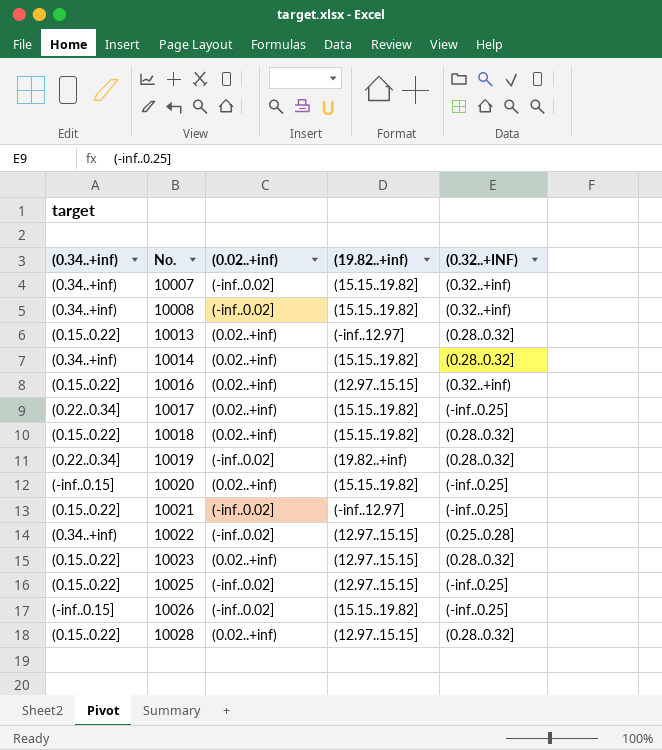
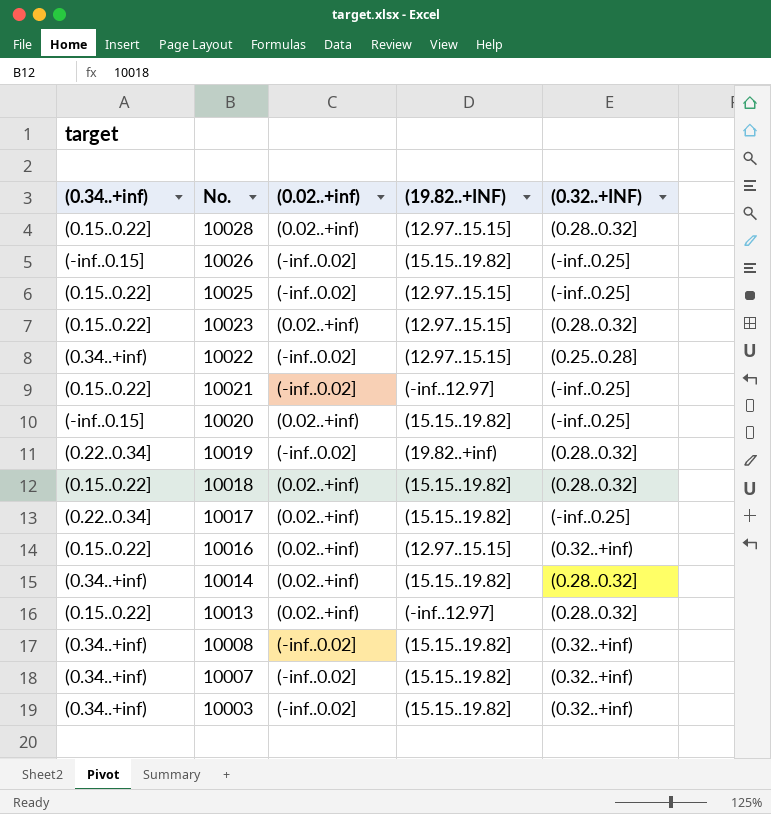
row order: No. ascending -> No. descending
column name: (19.82..+inf) -> (19.82..+INF)
row 10003: none -> (0.34..+inf) | (-inf..0.02] | (15.15..19.82] | (0.32..+inf)

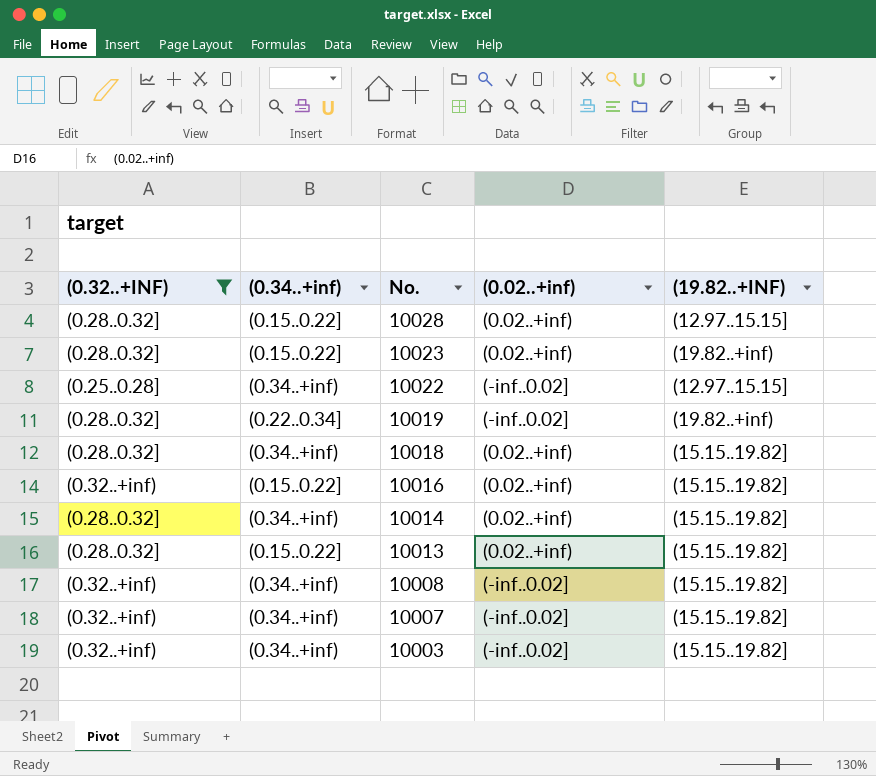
filter: none -> (0.32..+INF) != (-inf..0.25]
column (0.32..+INF) | position: 5 -> 1
10023 | (19.82..+INF): (12.97..15.15] -> (19.82..+inf)
10018 | (0.34..+inf): (0.15..0.22] -> (0.34..+inf)
10016 | (19.82..+INF): (12.97..15.15] -> (15.15..19.82]
10013 | (19.82..+INF): (-inf..12.97] -> (15.15..19.82]

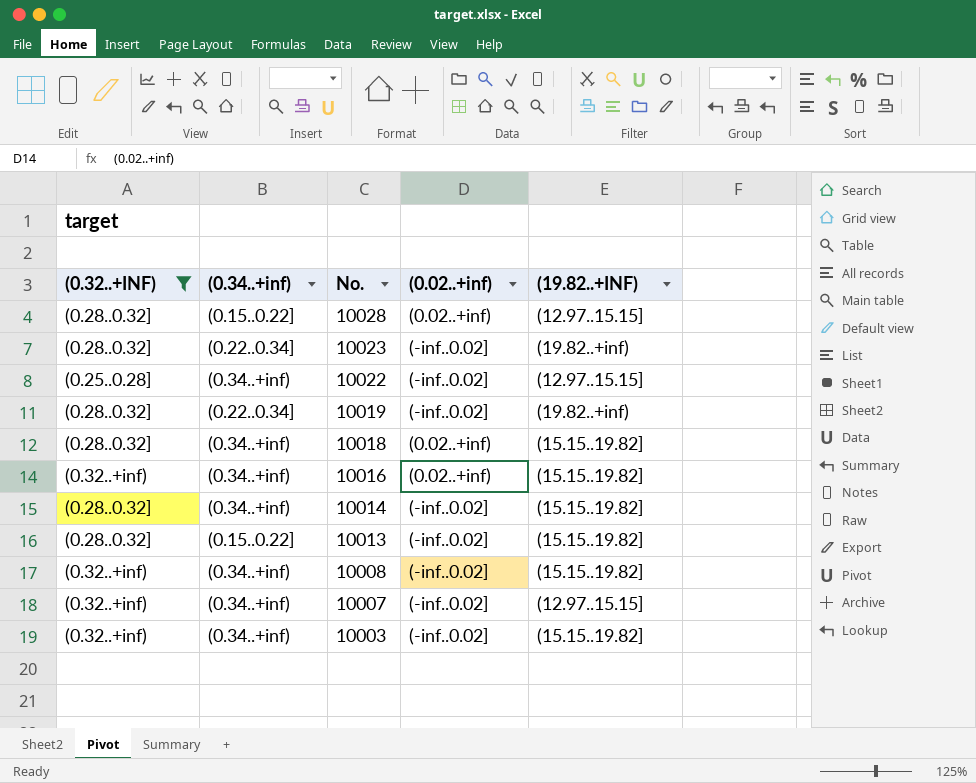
10023 | (0.34..+inf): (0.15..0.22] -> (0.22..0.34]
10023 | (0.02..+inf): (0.02..+inf) -> (-inf..0.02]
10016 | (0.34..+inf): (0.15..0.22] -> (0.34..+inf)
10014 | (0.02..+inf): (0.02..+inf) -> (-inf..0.02]
10013 | (0.02..+inf): (0.02..+inf) -> (-inf..0.02]
10007 | (19.82..+INF): (15.15..19.82] -> (12.97..15.15]

